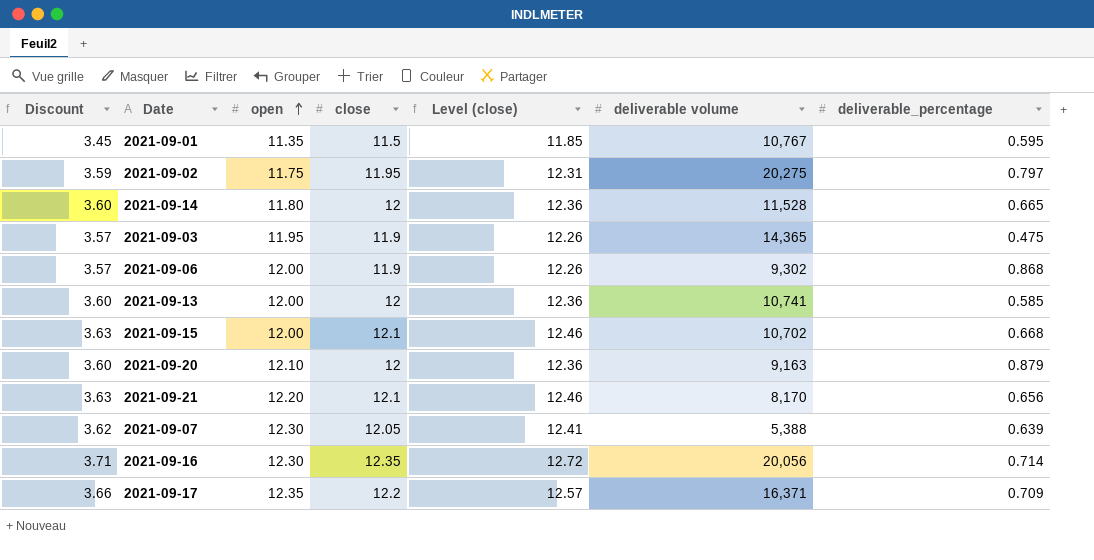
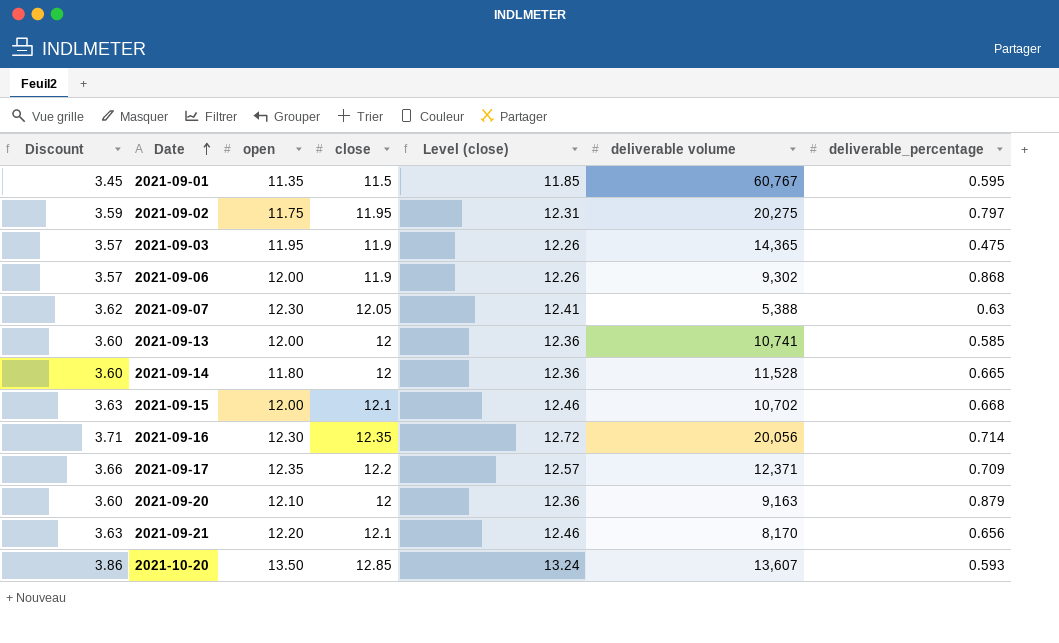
row order: open ascending -> Date ascending
2021-09-01 | deliverable volume: 10,767 -> 60,767
2021-09-07 | deliverable_percentage: 0.639 -> 0.63
2021-09-17 | deliverable volume: 16,371 -> 12,371
row 2021-10-20: none -> 3.86 | 13.50 | 12.85 | 13.24 | 13,607 | 0.593

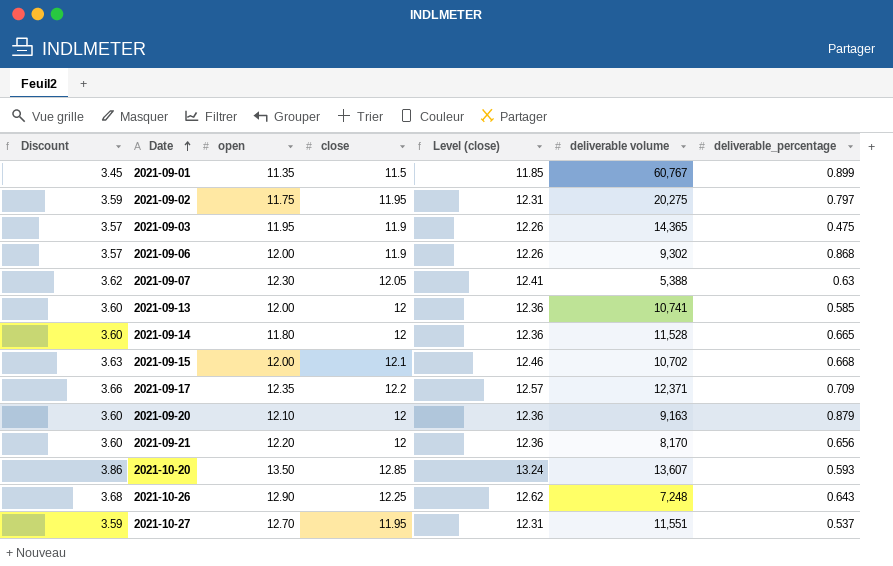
row 2021-09-16: 3.71 | 12.30 | 12.35 | 12.72 | 20,056 | 0.714 -> none
2021-09-01 | deliverable_percentage: 0.595 -> 0.899
2021-09-21 | Discount: 3.63 -> 3.60
2021-09-21 | close: 12.1 -> 12
2021-09-21 | Level (close): 12.46 -> 12.36
row 2021-10-26: none -> 3.68 | 12.90 | 12.25 | 12.62 | 7,248 | 0.643
row 2021-10-27: none -> 3.59 | 12.70 | 11.95 | 12.31 | 11,551 | 0.537

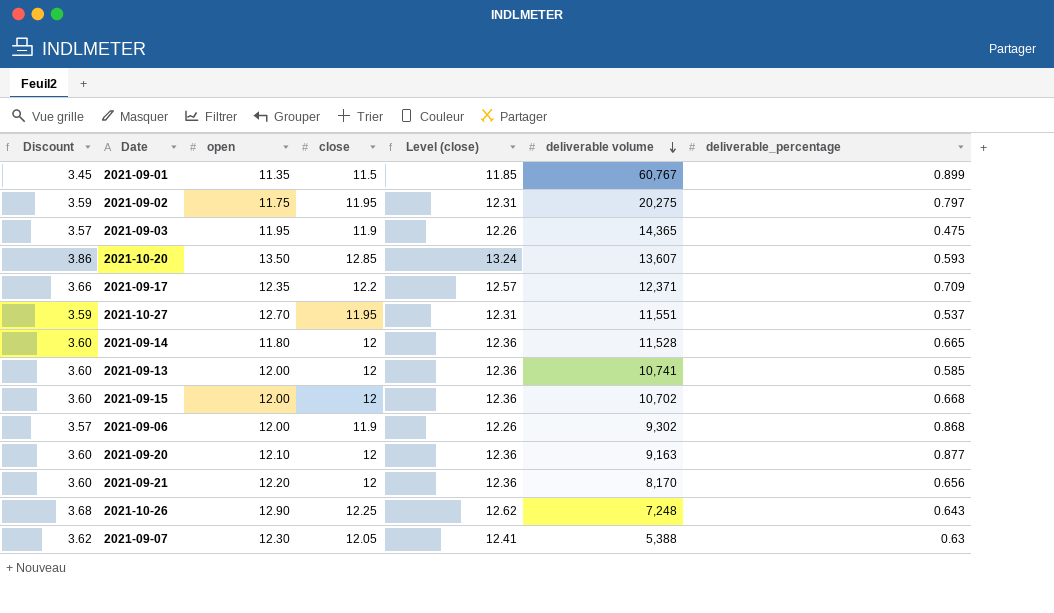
row order: Date ascending -> deliverable volume descending
2021-09-15 | Discount: 3.63 -> 3.60
2021-09-15 | close: 12.1 -> 12
2021-09-15 | Level (close): 12.46 -> 12.36
2021-09-20 | deliverable_percentage: 0.879 -> 0.877

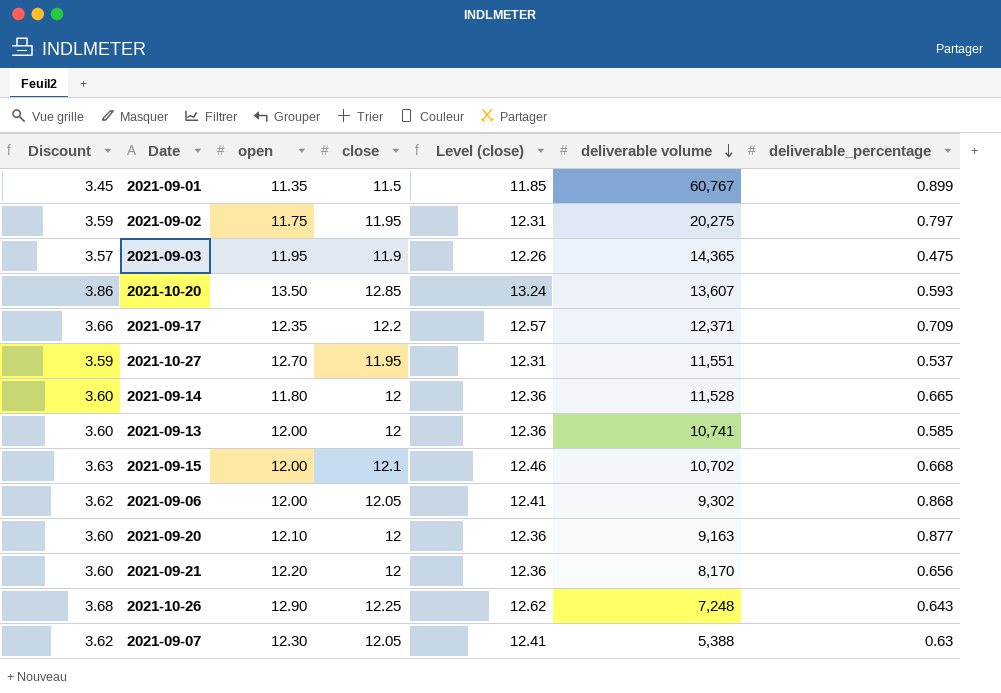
2021-09-15 | Discount: 3.60 -> 3.63
2021-09-15 | close: 12 -> 12.1
2021-09-15 | Level (close): 12.36 -> 12.46
2021-09-06 | Discount: 3.57 -> 3.62
2021-09-06 | close: 11.9 -> 12.05
2021-09-06 | Level (close): 12.26 -> 12.41

